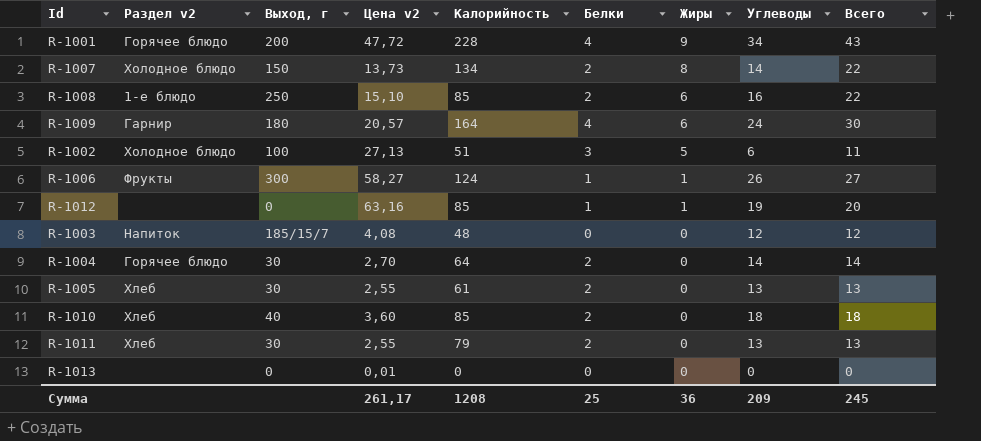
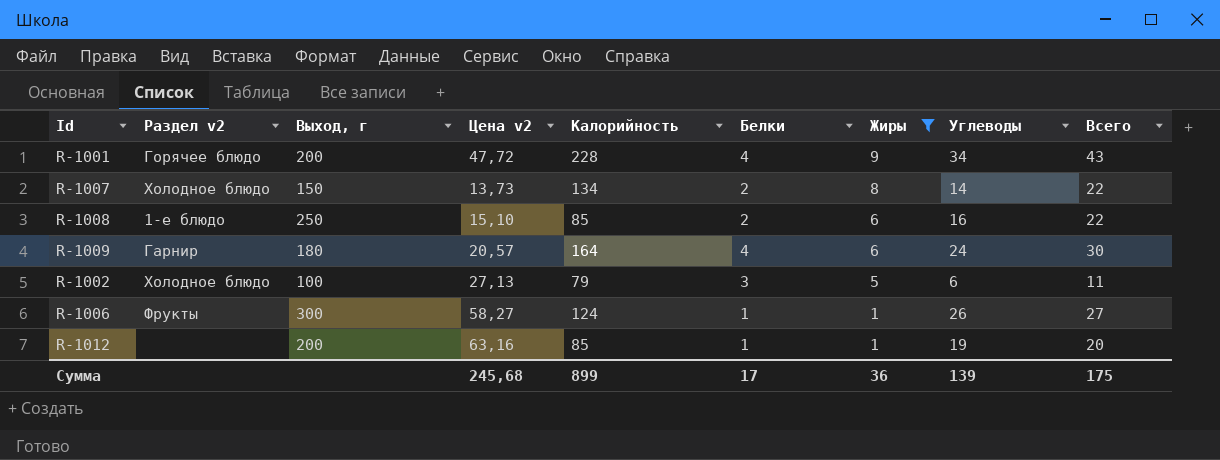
filter: none -> Жиры != 0
R-1002 | Калорийность: 51 -> 79
R-1012 | Выход, г: 0 -> 200
Сумма | Цена v2: 261,17 -> 245,68
Сумма | Калорийность: 1208 -> 899
Сумма | Белки: 25 -> 17
Сумма | Углеводы: 209 -> 139
Сумма | Всего: 245 -> 175

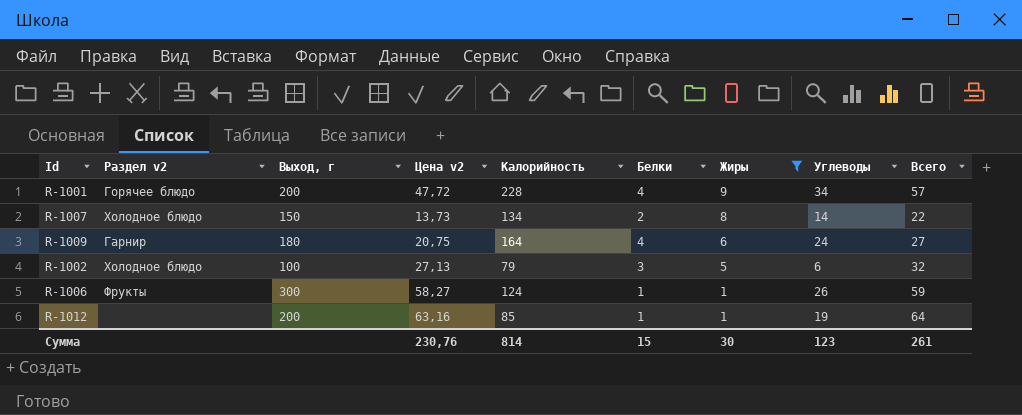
column Всего | formula: [Жиры] + [Углеводы] -> [Цена v2] + [Жиры]
row R-1008: 1-е блюдо | 250 | 15,10 | 85 | 2 | 6 | 16 | 22 -> none
R-1009 | Цена v2: 20,57 -> 20,75
Сумма | Цена v2: 245,68 -> 230,76
Сумма | Калорийность: 899 -> 814
Сумма | Белки: 17 -> 15
Сумма | Жиры: 36 -> 30
Сумма | Углеводы: 139 -> 123
Сумма | Всего: 175 -> 261

